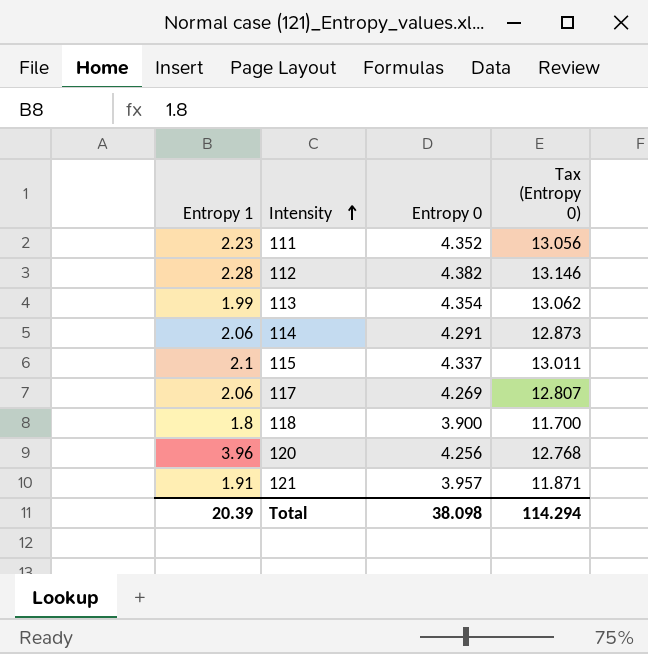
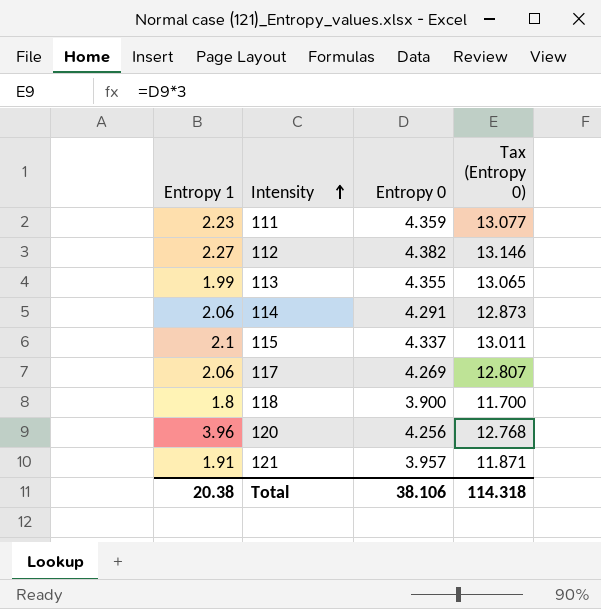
111 | Entropy 0: 4.352 -> 4.359
111 | Tax (Entropy 0): 13.056 -> 13.077
112 | Entropy 1: 2.28 -> 2.27
113 | Entropy 0: 4.354 -> 4.355
113 | Tax (Entropy 0): 13.062 -> 13.065
Total | Entropy 1: 20.39 -> 20.38
Total | Entropy 0: 38.098 -> 38.106
Total | Tax (Entropy 0): 114.294 -> 114.318

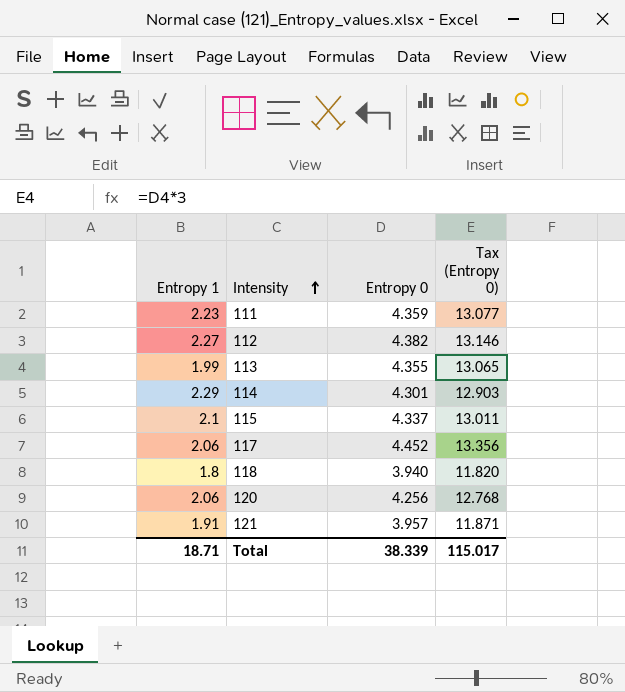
114 | Entropy 1: 2.06 -> 2.29
114 | Entropy 0: 4.291 -> 4.301
114 | Tax (Entropy 0): 12.873 -> 12.903
117 | Entropy 0: 4.269 -> 4.452
117 | Tax (Entropy 0): 12.807 -> 13.356
118 | Entropy 0: 3.900 -> 3.940
118 | Tax (Entropy 0): 11.700 -> 11.820
120 | Entropy 1: 3.96 -> 2.06
Total | Entropy 1: 20.38 -> 18.71
Total | Entropy 0: 38.106 -> 38.339
Total | Tax (Entropy 0): 114.318 -> 115.017

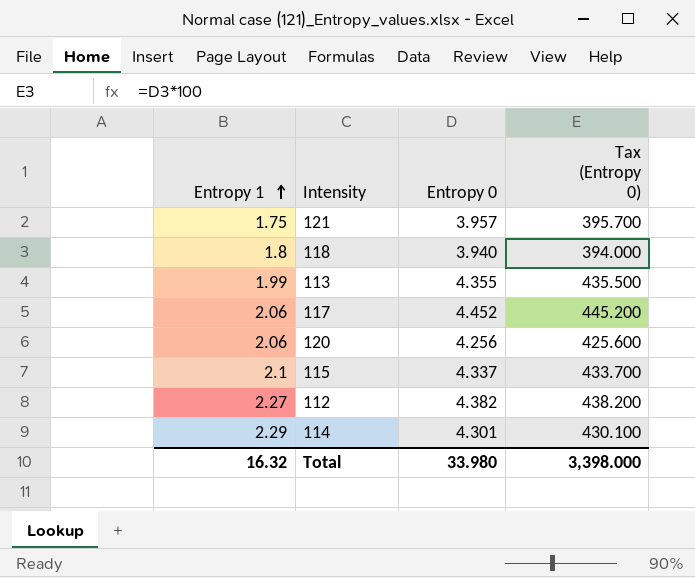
row order: Intensity ascending -> Entropy 1 ascending
column Tax (Entropy 0) | formula: [Entropy 0] * 3 -> [Entropy 0] * 100
row 111: 2.23 | 4.359 | 13.077 -> none
121 | Entropy 1: 1.91 -> 1.75
Total | Entropy 1: 18.71 -> 16.32
Total | Entropy 0: 38.339 -> 33.980
Total | Tax (Entropy 0): 115.017 -> 3,398.000

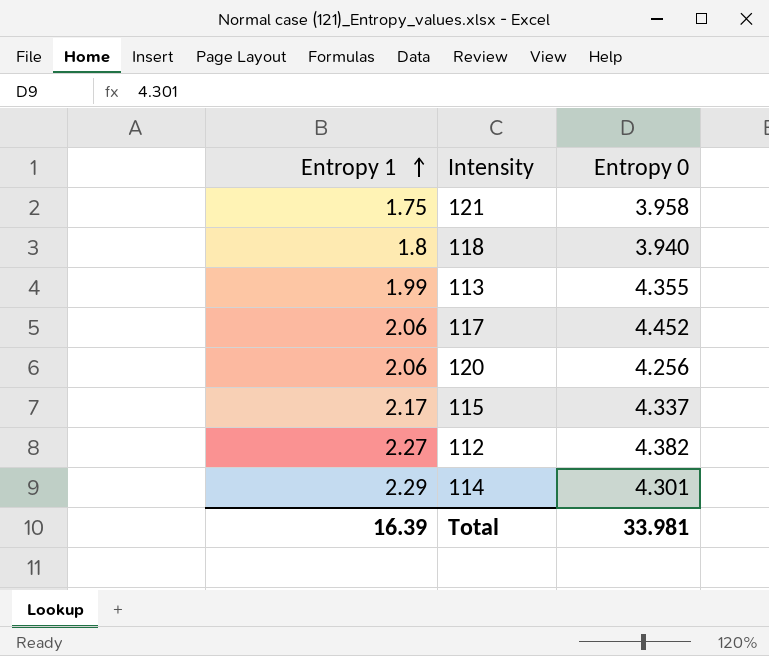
column Tax (Entropy 0) | formula: [Entropy 0] * 100 -> none
121 | Entropy 0: 3.957 -> 3.958
115 | Entropy 1: 2.1 -> 2.17
Total | Entropy 1: 16.32 -> 16.39
Total | Entropy 0: 33.980 -> 33.981

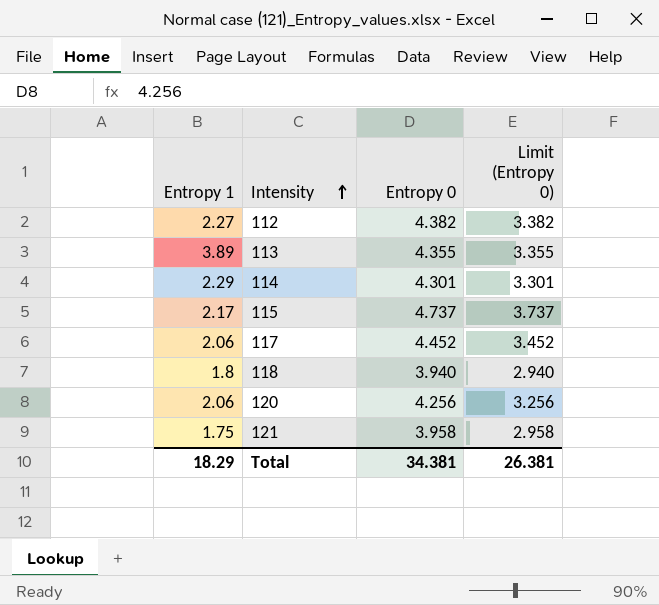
row order: Entropy 1 ascending -> Intensity ascending
column Limit (Entropy 0) | formula: none -> [Entropy 0] - 1
113 | Entropy 1: 1.99 -> 3.89
115 | Entropy 0: 4.337 -> 4.737
Total | Entropy 1: 16.39 -> 18.29
Total | Entropy 0: 33.981 -> 34.381

